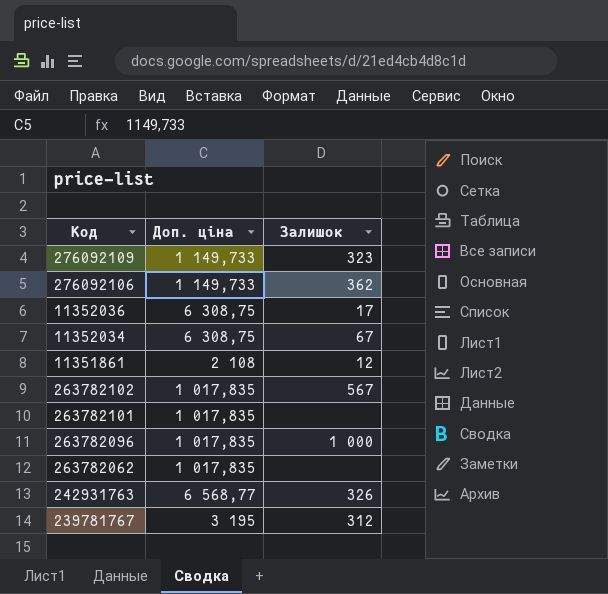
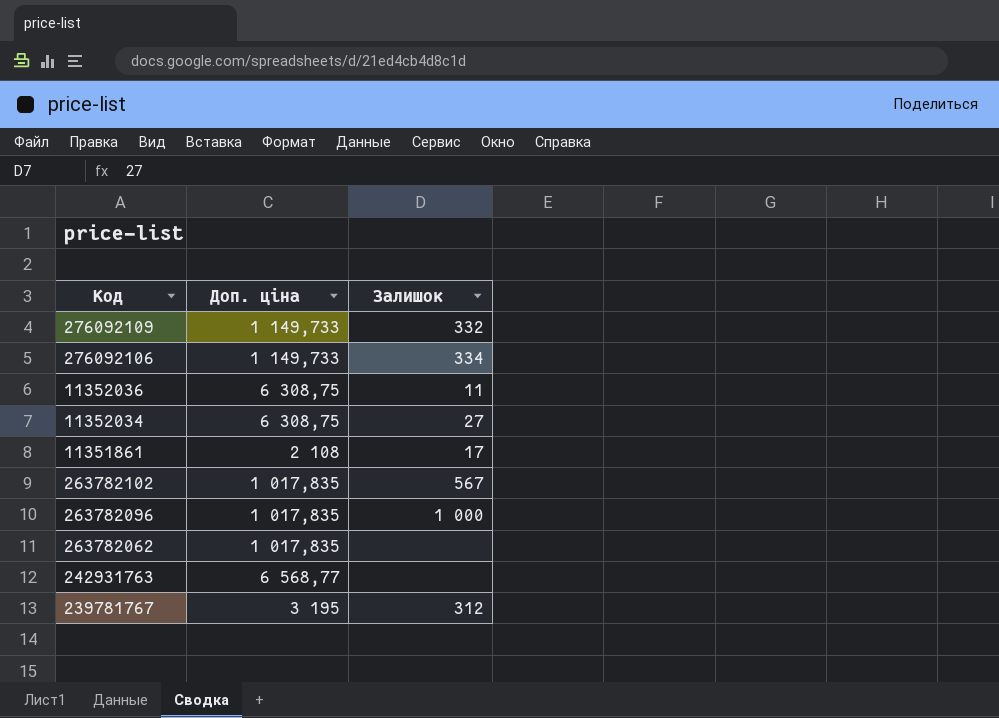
row 263782101: 1 017,835 | none -> none
276092109 | Залишок: 323 -> 332
276092106 | Залишок: 362 -> 334
11352036 | Залишок: 17 -> 11
11352034 | Залишок: 67 -> 27
11351861 | Залишок: 12 -> 17
242931763 | Залишок: 326 -> none

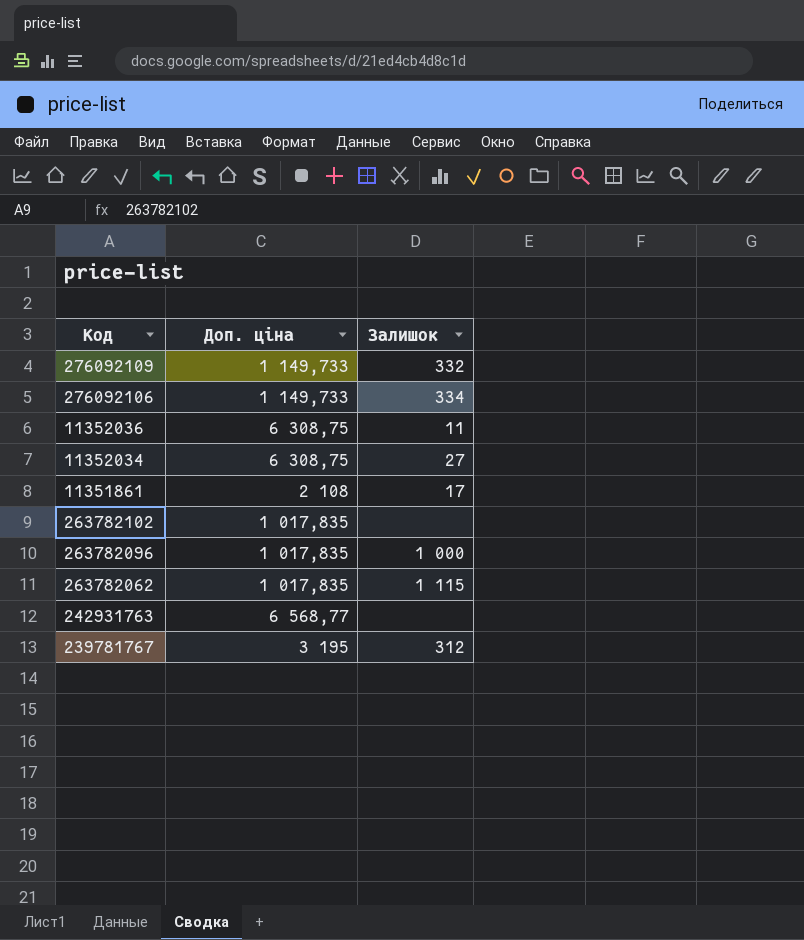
263782102 | Залишок: 567 -> none
263782062 | Залишок: none -> 1 115

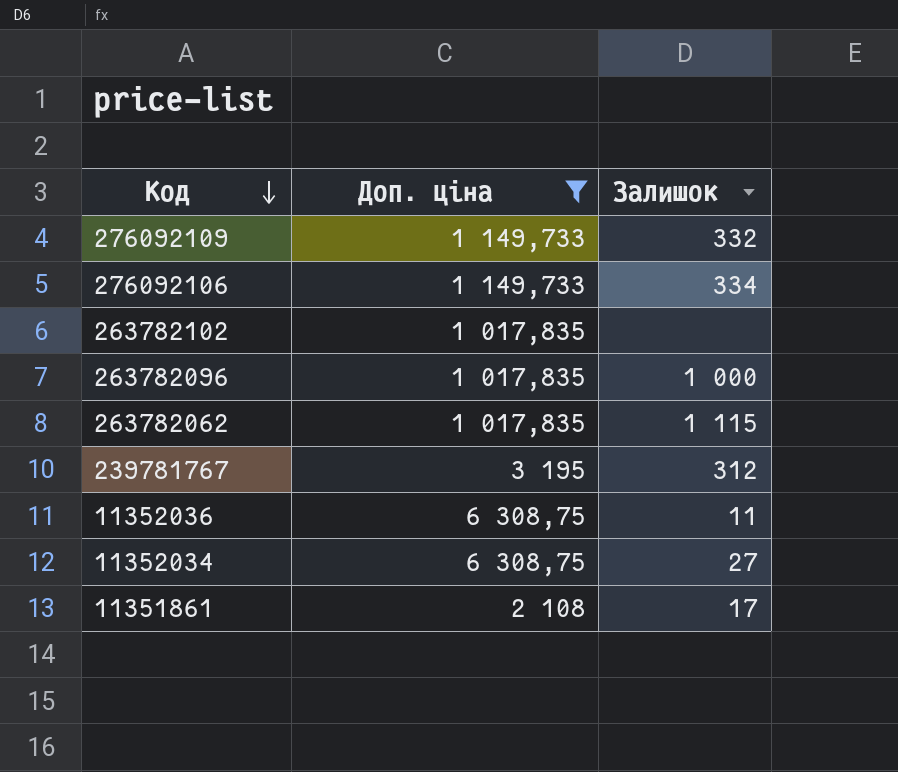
filter: none -> Доп. ціна != 6 568,77
row order: none -> Код descending

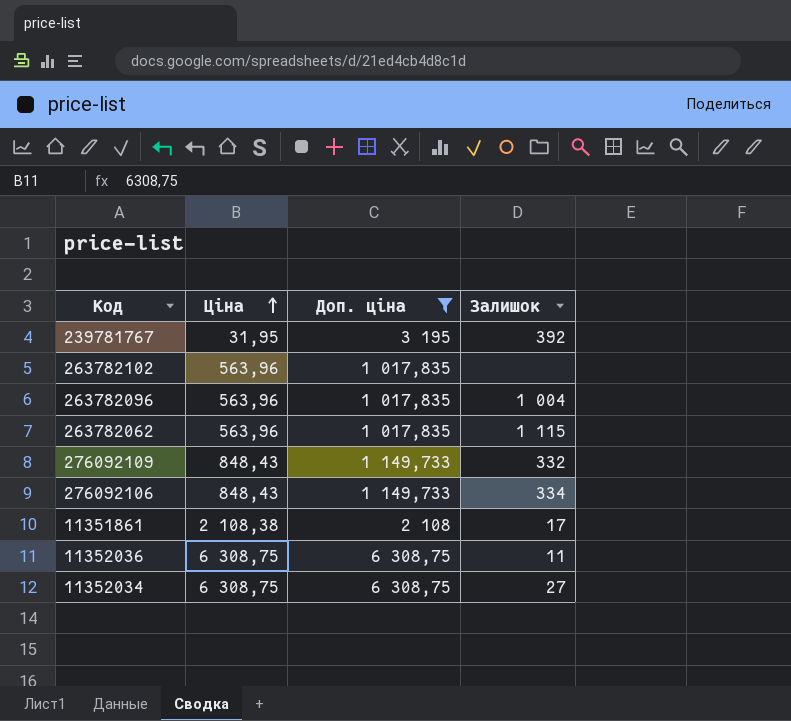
row order: Код descending -> Ціна ascending
column Ціна | position: none -> 2
239781767 | Залишок: 312 -> 392
263782096 | Залишок: 1 000 -> 1 004

